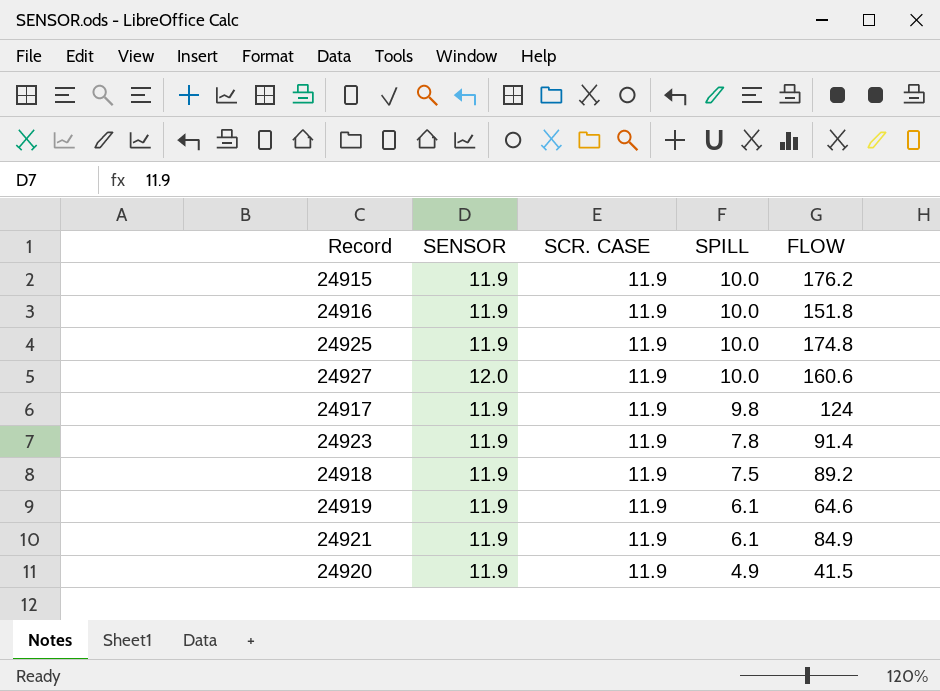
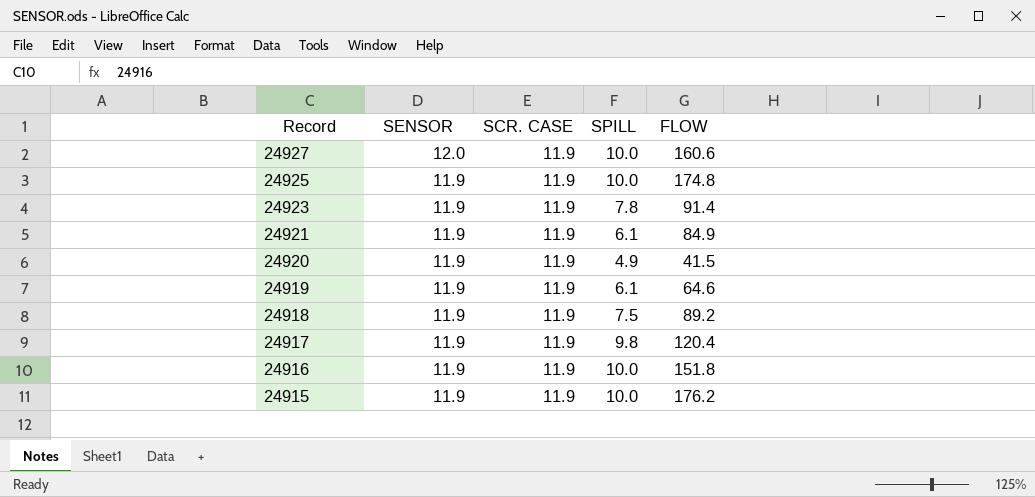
row order: SPILL descending -> Record descending
24917 | FLOW: 124 -> 120.4

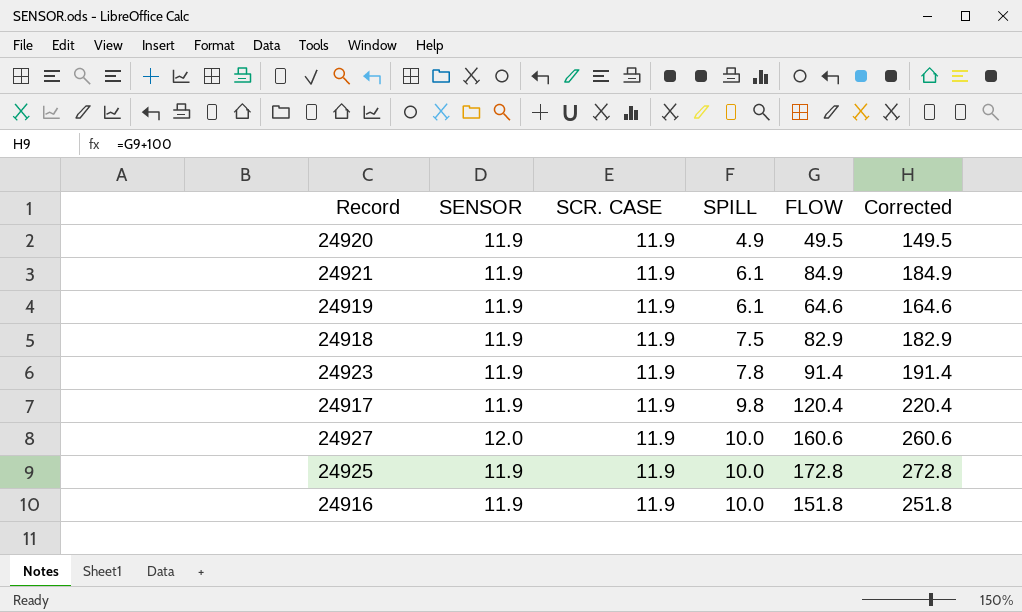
row order: Record descending -> SPILL ascending
column Corrected | formula: none -> [FLOW] + 100
row 24915: 11.9 | 11.9 | 10.0 | 176.2 -> none
24920 | FLOW: 41.5 -> 49.5
24918 | FLOW: 89.2 -> 82.9
24925 | FLOW: 174.8 -> 172.8

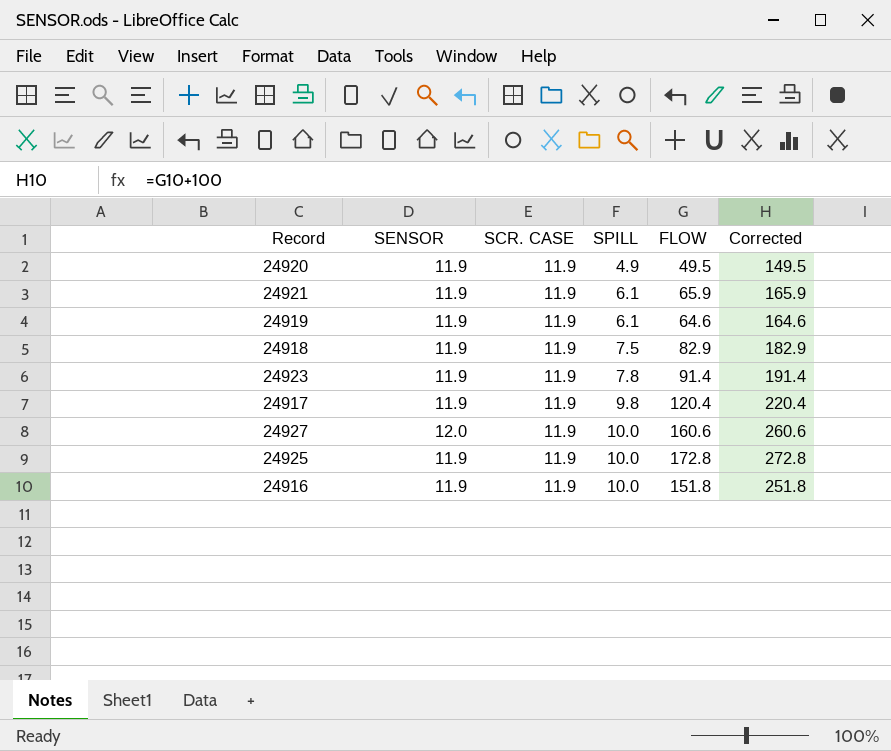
24921 | FLOW: 84.9 -> 65.9
24921 | Corrected: 184.9 -> 165.9

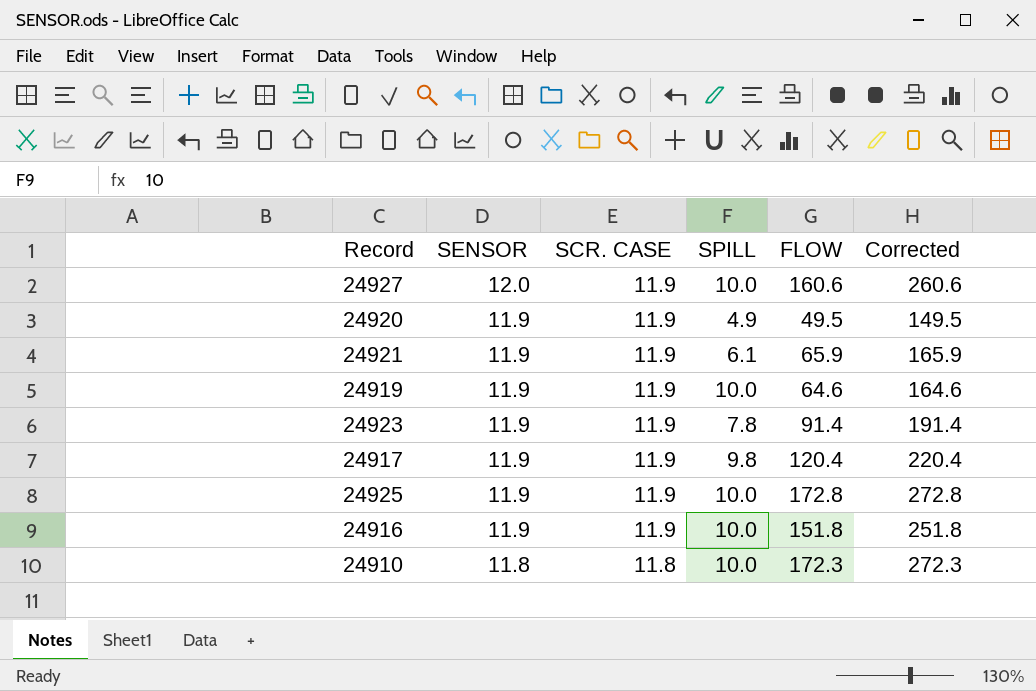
row order: SPILL ascending -> SENSOR descending
row 24918: 11.9 | 11.9 | 7.5 | 82.9 | 182.9 -> none
24919 | SPILL: 6.1 -> 10.0
row 24910: none -> 11.8 | 11.8 | 10.0 | 172.3 | 272.3

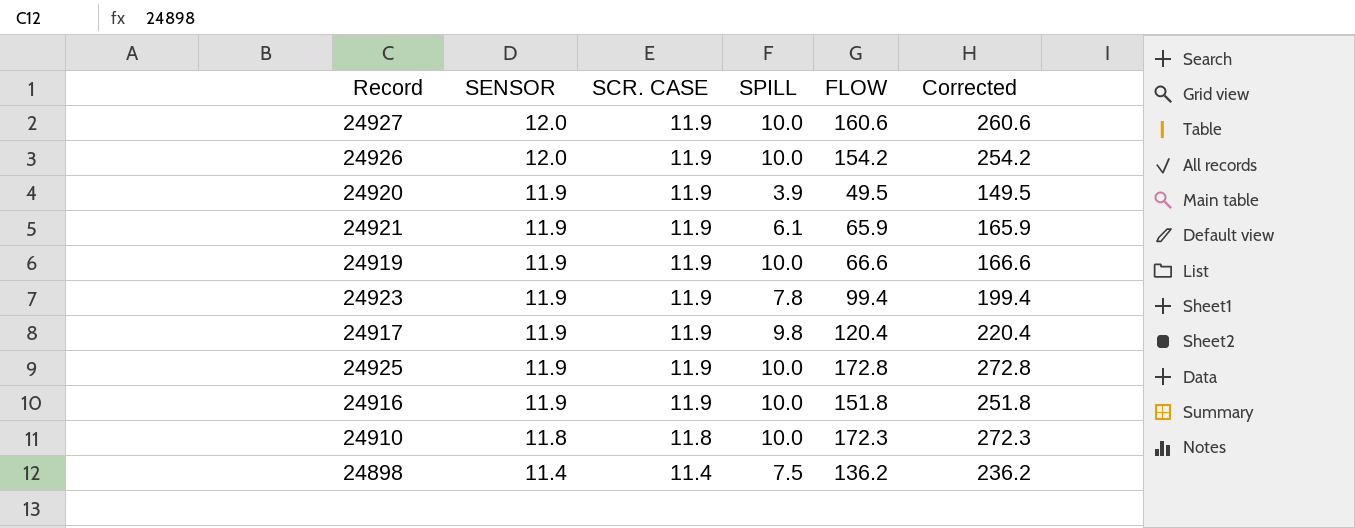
row 24926: none -> 12.0 | 11.9 | 10.0 | 154.2 | 254.2
24920 | SPILL: 4.9 -> 3.9
24919 | FLOW: 64.6 -> 66.6
24919 | Corrected: 164.6 -> 166.6
24923 | FLOW: 91.4 -> 99.4
24923 | Corrected: 191.4 -> 199.4
row 24898: none -> 11.4 | 11.4 | 7.5 | 136.2 | 236.2

